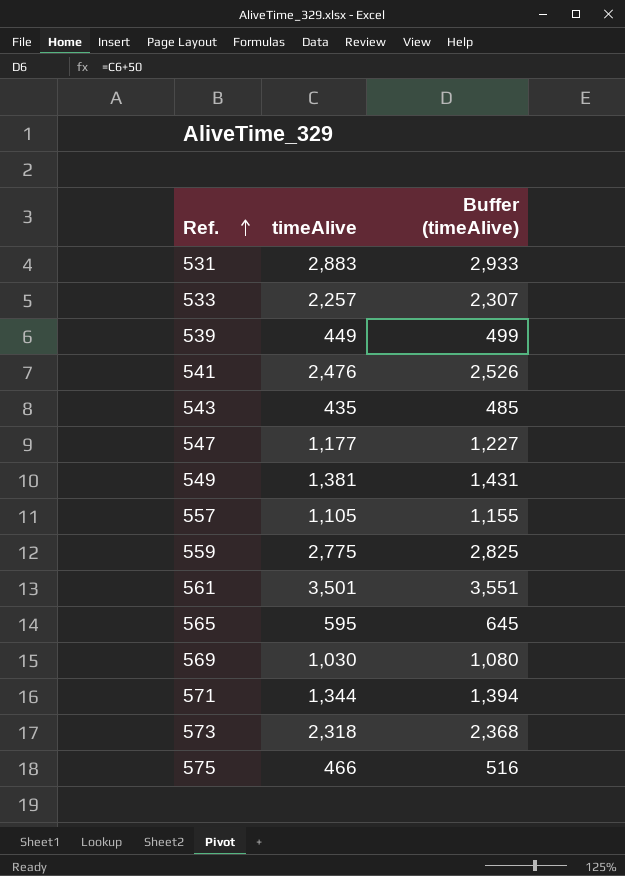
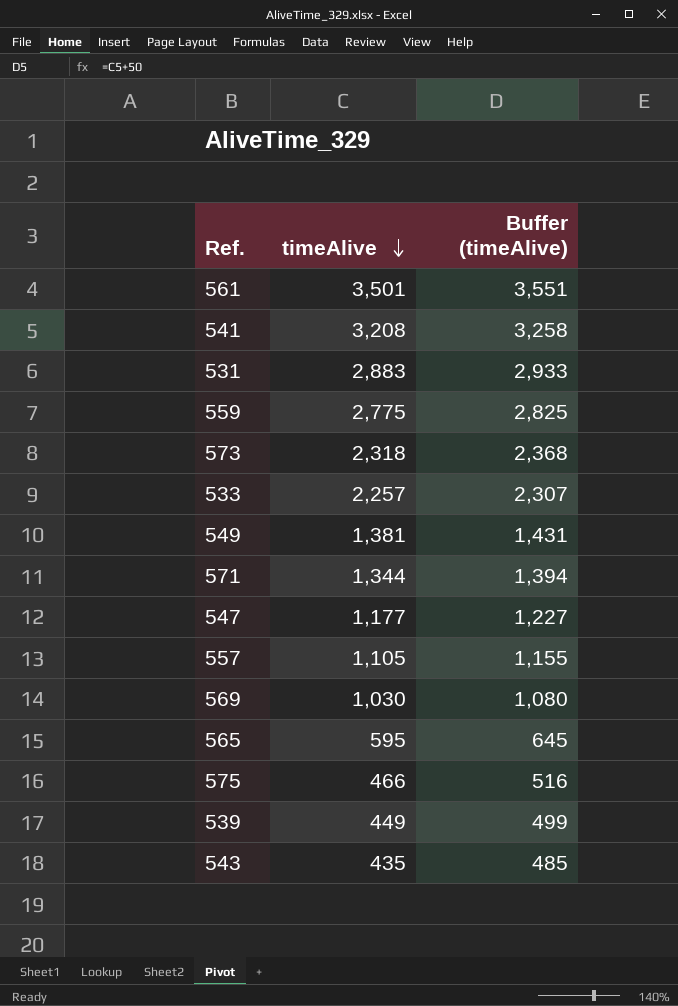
row order: Ref. ascending -> timeAlive descending
541 | timeAlive: 2,476 -> 3,208
541 | Buffer (timeAlive): 2,526 -> 3,258

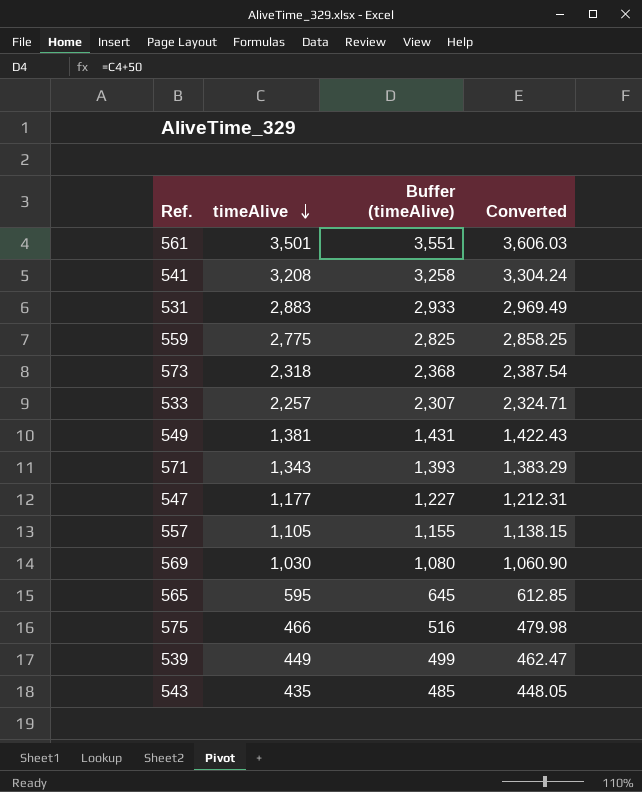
column Converted | formula: none -> [timeAlive] * 1.03
571 | timeAlive: 1,344 -> 1,343
571 | Buffer (timeAlive): 1,394 -> 1,393

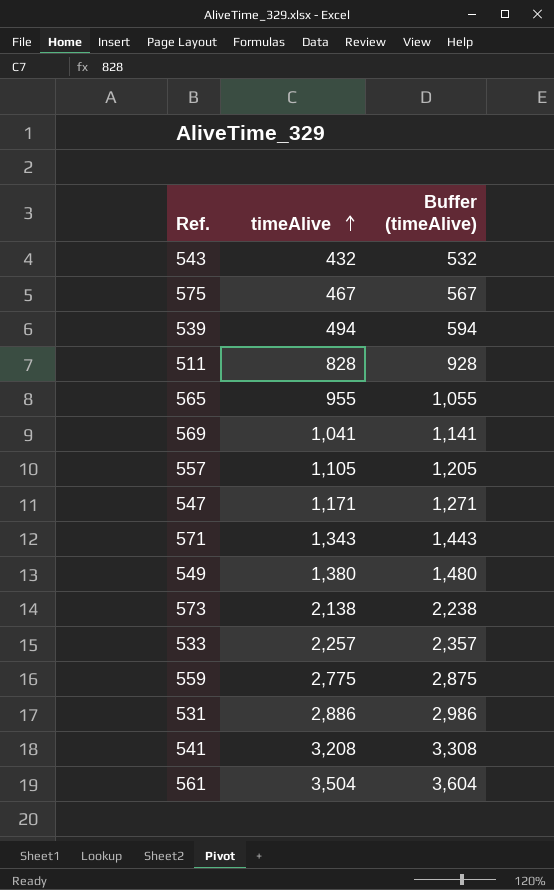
row order: timeAlive descending -> timeAlive ascending
column Converted | formula: [timeAlive] * 1.03 -> none
column Buffer (timeAlive) | formula: [timeAlive] + 50 -> [timeAlive] + 100
543 | timeAlive: 435 -> 432
575 | timeAlive: 466 -> 467
539 | timeAlive: 449 -> 494
row 511: none -> 828 | 928
565 | timeAlive: 595 -> 955
569 | timeAlive: 1,030 -> 1,041
547 | timeAlive: 1,177 -> 1,171
549 | timeAlive: 1,381 -> 1,380
573 | timeAlive: 2,318 -> 2,138
531 | timeAlive: 2,883 -> 2,886
561 | timeAlive: 3,501 -> 3,504

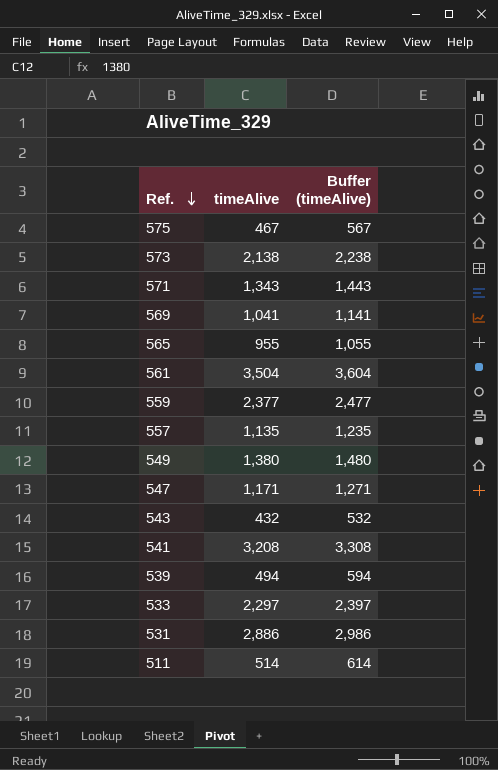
row order: timeAlive ascending -> Ref. descending
559 | timeAlive: 2,775 -> 2,377
559 | Buffer (timeAlive): 2,875 -> 2,477
557 | timeAlive: 1,105 -> 1,135
557 | Buffer (timeAlive): 1,205 -> 1,235
533 | timeAlive: 2,257 -> 2,297
533 | Buffer (timeAlive): 2,357 -> 2,397
511 | timeAlive: 828 -> 514
511 | Buffer (timeAlive): 928 -> 614

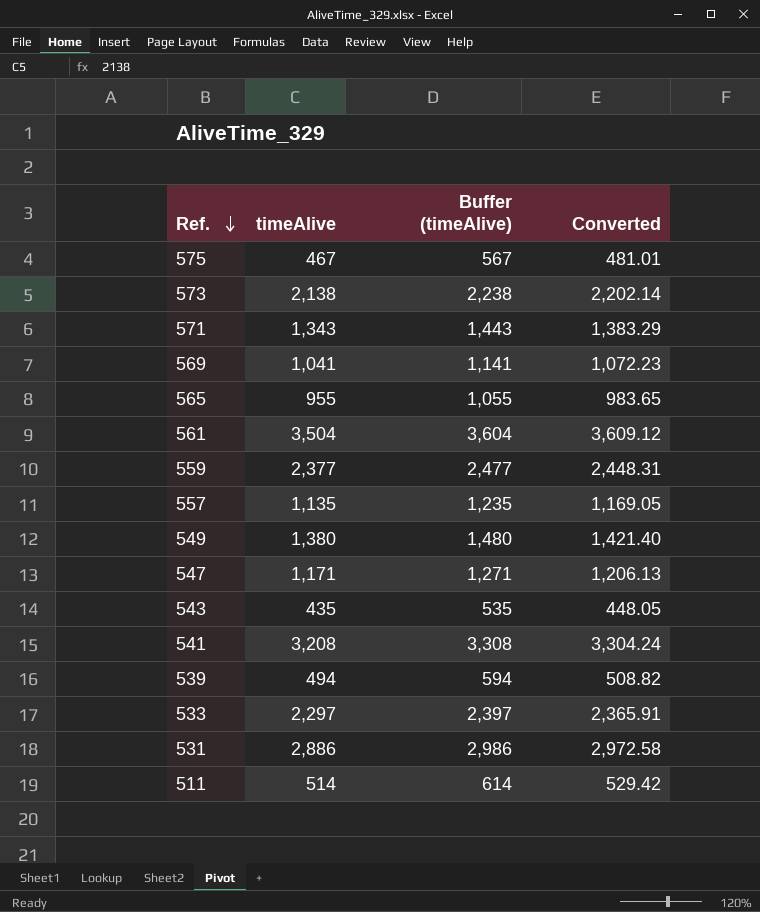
column Converted | formula: none -> [timeAlive] * 1.03
543 | timeAlive: 432 -> 435
543 | Buffer (timeAlive): 532 -> 535

